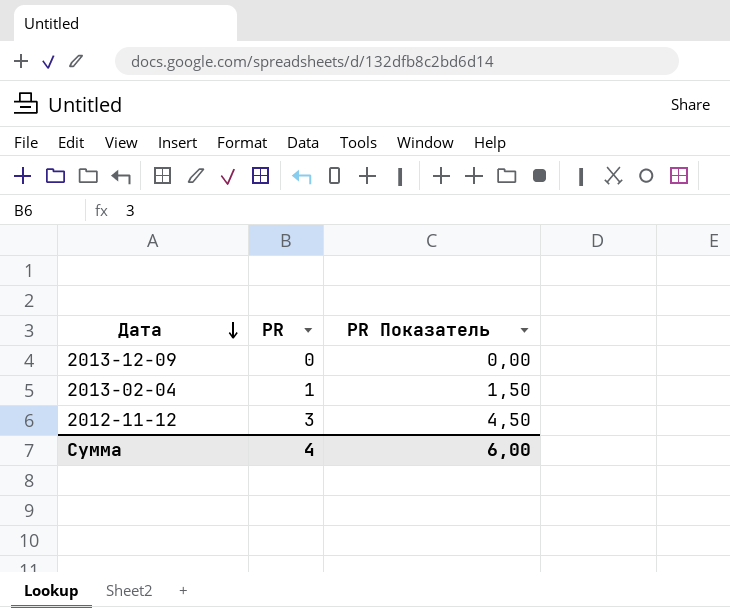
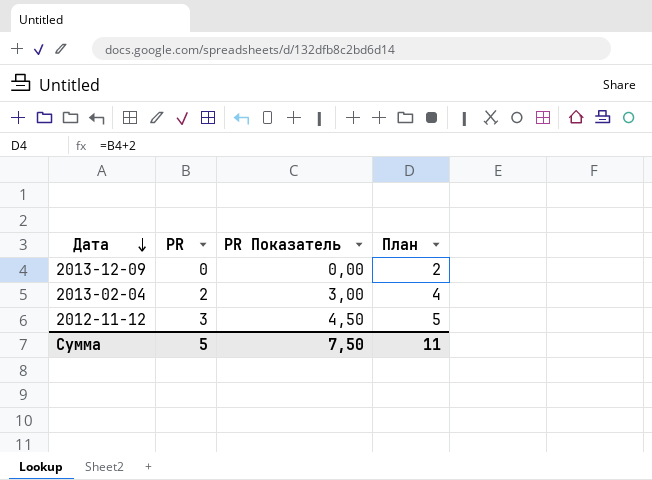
column План | formula: none -> [PR] + 2
2013-02-04 | PR: 1 -> 2
2013-02-04 | PR Показатель: 1,50 -> 3,00
Сумма | PR: 4 -> 5
Сумма | PR Показатель: 6,00 -> 7,50

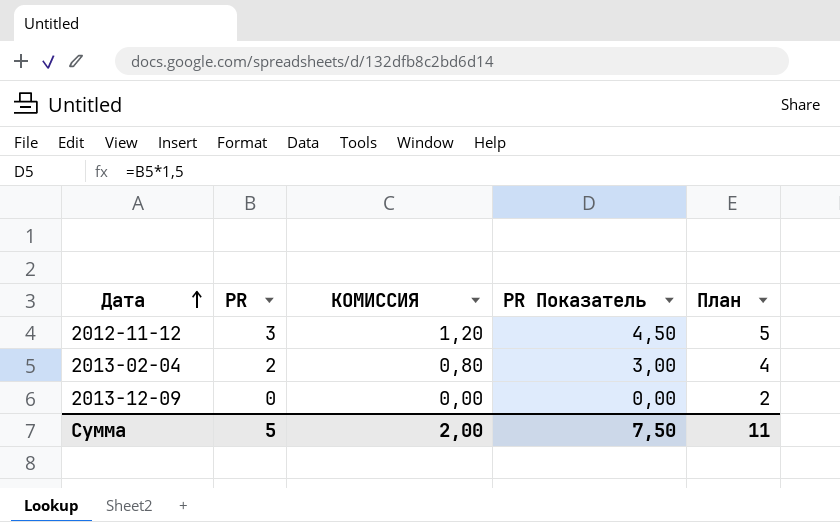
row order: Дата descending -> Дата ascending
column КОМИССИЯ | formula: none -> [PR] * 0,4

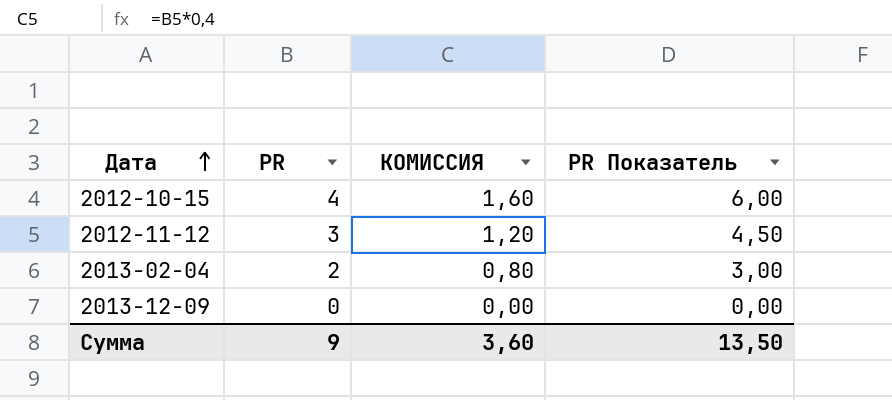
column План | formula: [PR] + 2 -> none
row 2012-10-15: none -> 4 | 1,60 | 6,00
Сумма | PR: 5 -> 9
Сумма | КОМИССИЯ: 2,00 -> 3,60
Сумма | PR Показатель: 7,50 -> 13,50

